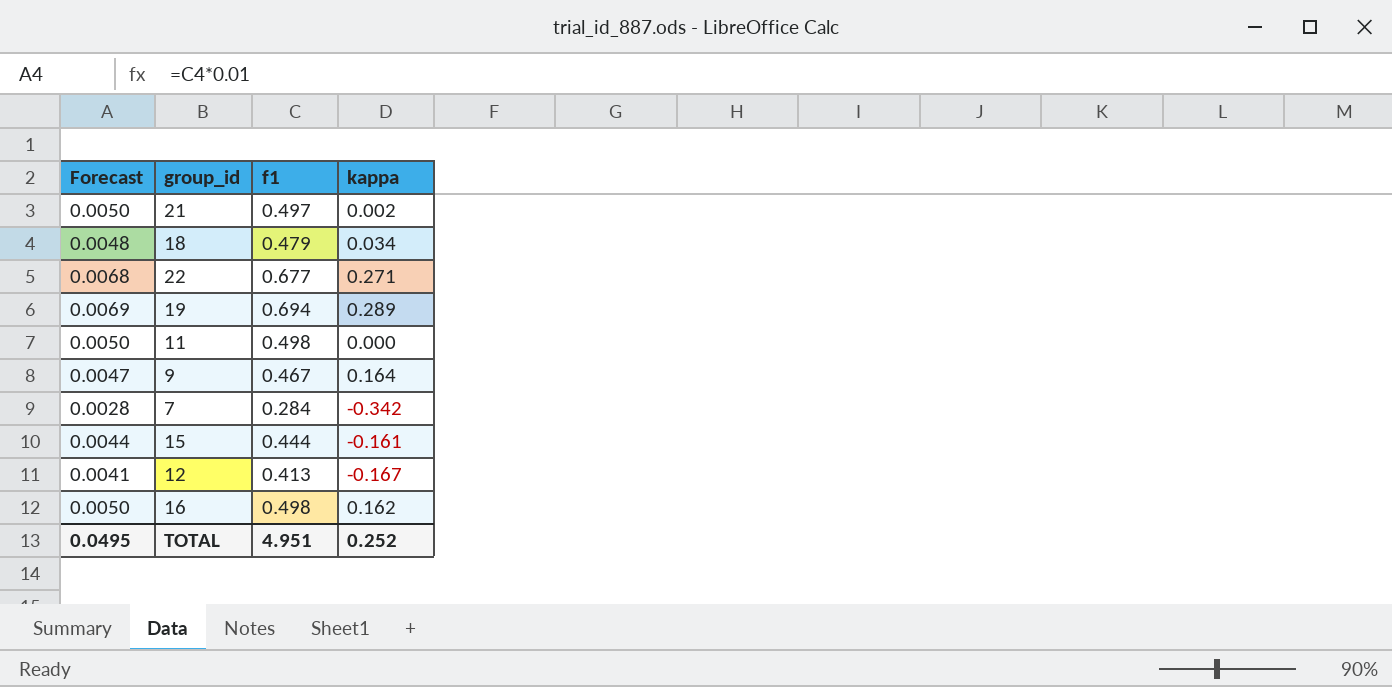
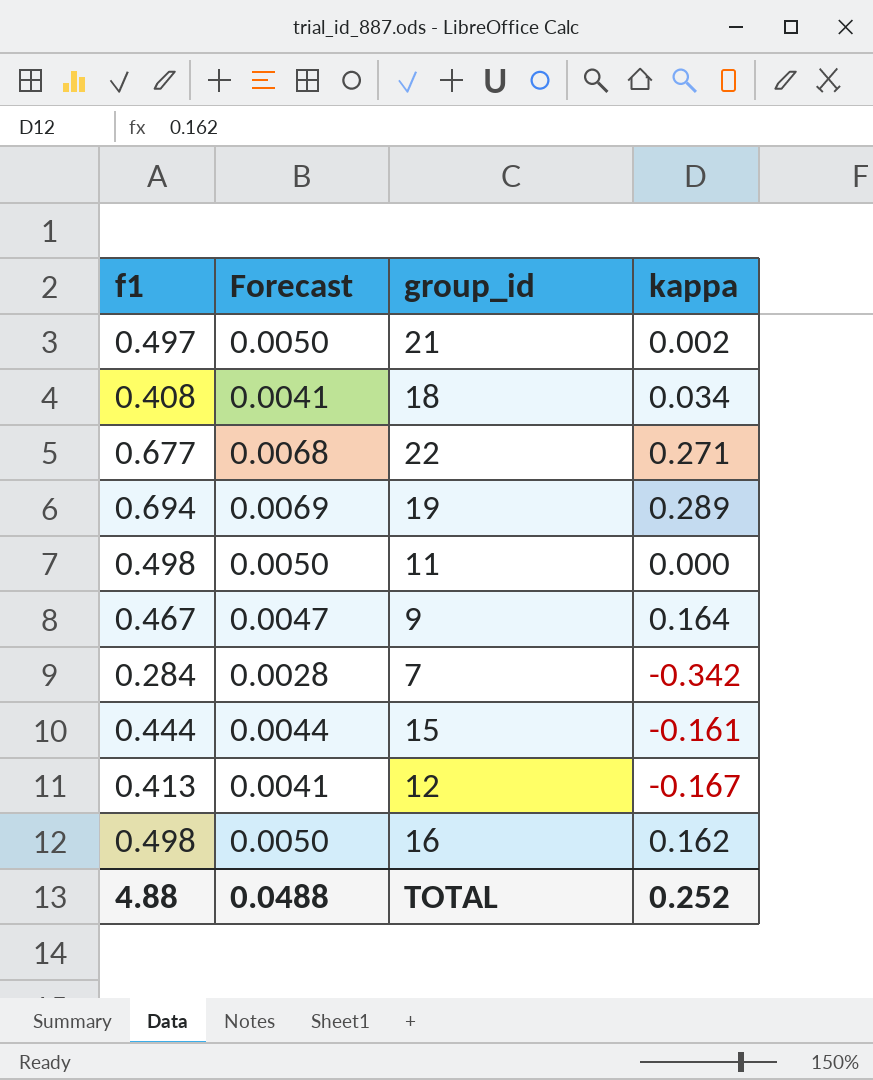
column f1 | position: 3 -> 1
18 | f1: 0.479 -> 0.408
18 | Forecast: 0.0048 -> 0.0041
TOTAL | f1: 4.951 -> 4.88
TOTAL | Forecast: 0.0495 -> 0.0488

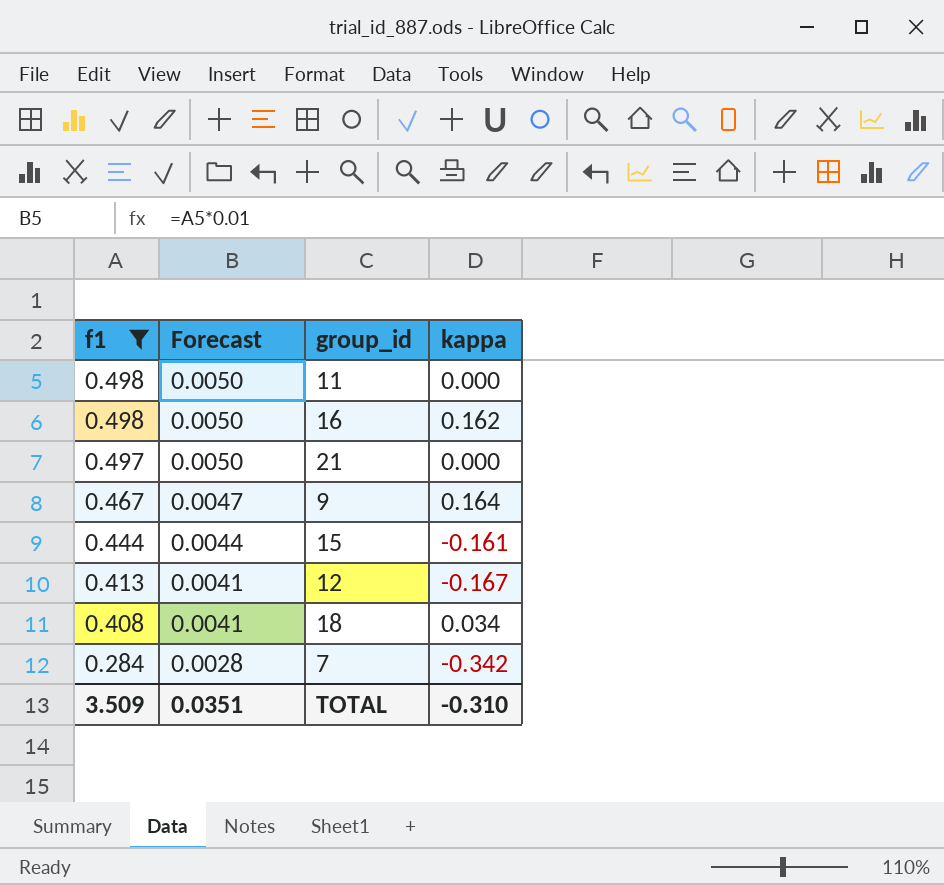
filter: none -> f1 <= 0.498
row order: none -> f1 descending
21 | kappa: 0.002 -> 0.000
TOTAL | f1: 4.88 -> 3.509
TOTAL | Forecast: 0.0488 -> 0.0351
TOTAL | kappa: 0.252 -> -0.310

